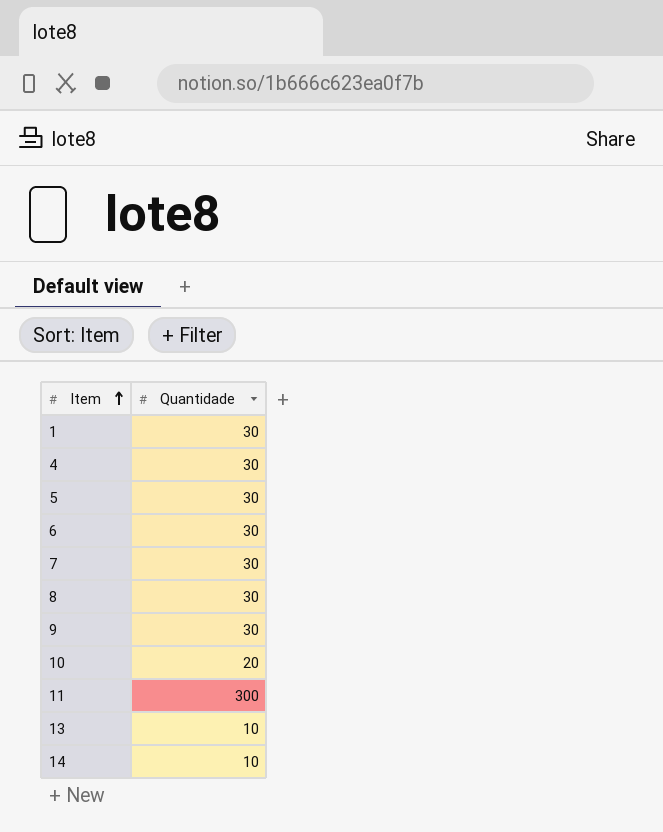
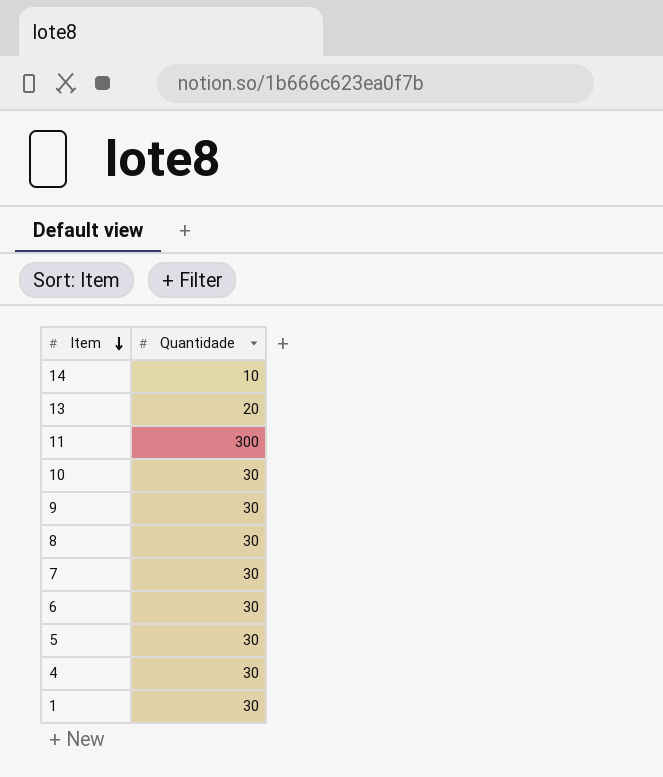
row order: Item ascending -> Item descending
13 | Quantidade: 10 -> 20
10 | Quantidade: 20 -> 30

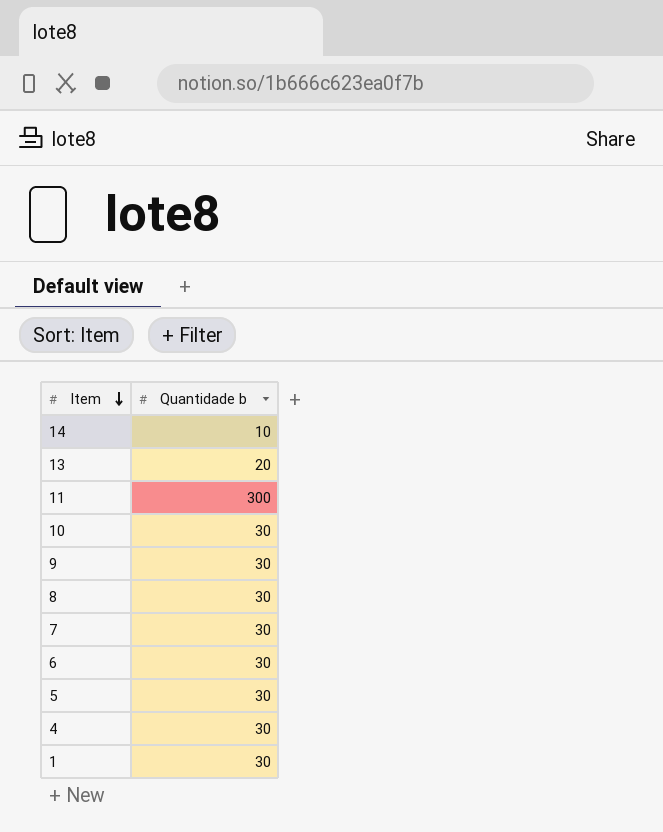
column name: Quantidade -> Quantidade b

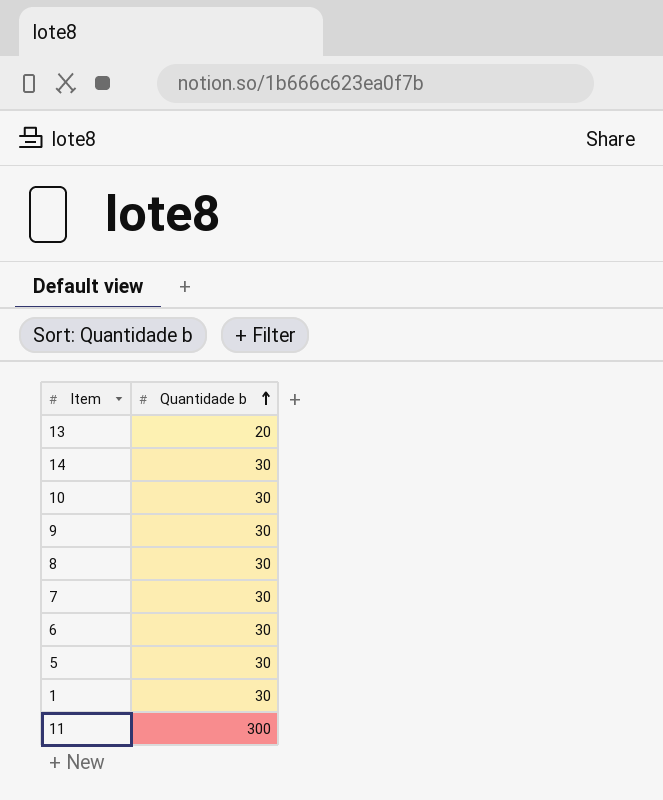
row order: Item descending -> Quantidade b ascending
row 4: 30 -> none
14 | Quantidade b: 10 -> 30

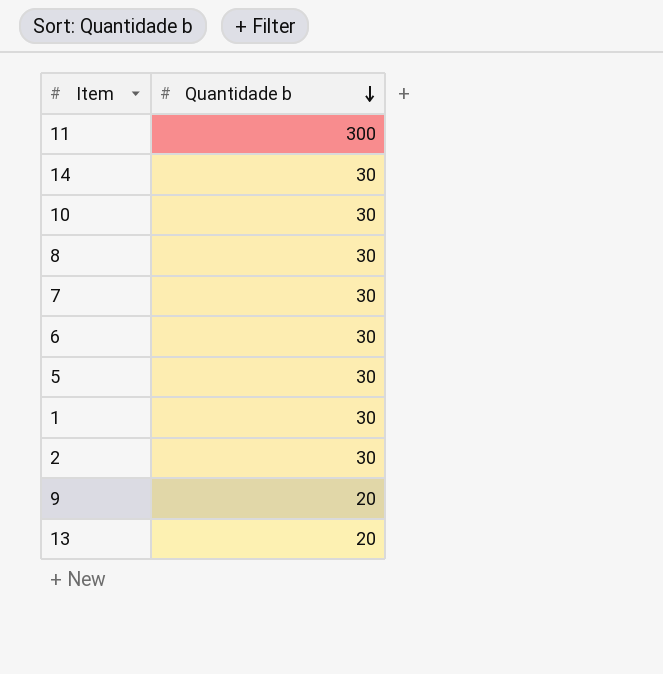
row order: Quantidade b ascending -> Quantidade b descending
row 2: none -> 30
9 | Quantidade b: 30 -> 20

